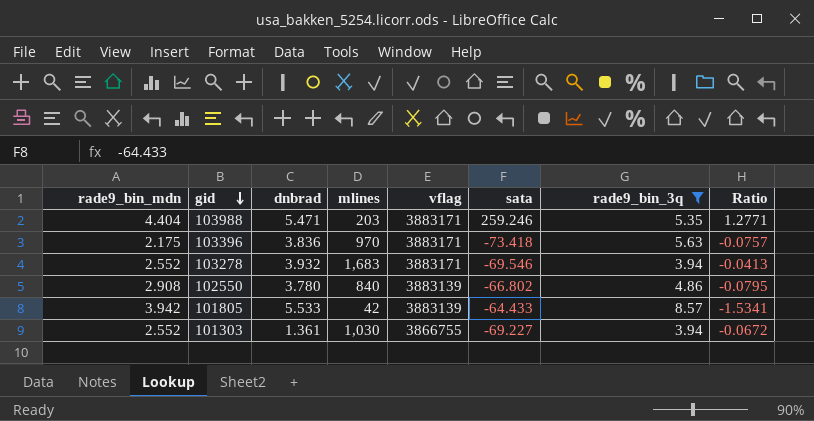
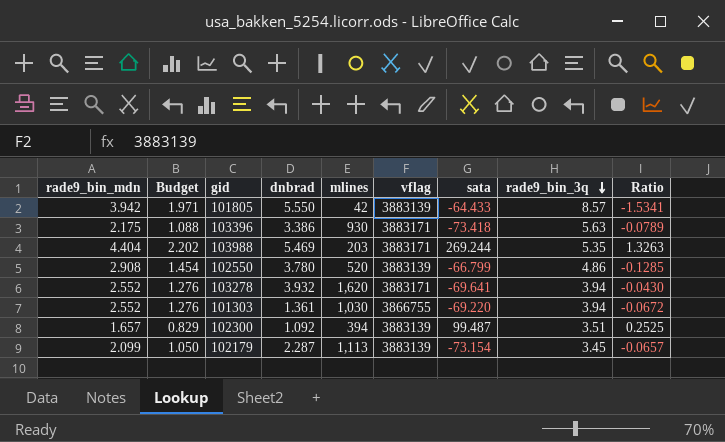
filter: rade9_bin_3q >= 3.94 -> none
row order: gid descending -> rade9_bin_3q descending
column Budget | formula: none -> [rade9_bin_mdn] * 0.5
101805 | dnbrad: 5.533 -> 5.550
103396 | dnbrad: 3.836 -> 3.386
103396 | mlines: 970 -> 930
103396 | Ratio: -0.0757 -> -0.0789
103988 | dnbrad: 5.471 -> 5.469
103988 | sata: 259.246 -> 269.244
103988 | Ratio: 1.2771 -> 1.3263
102550 | mlines: 840 -> 520
102550 | sata: -66.802 -> -66.799
102550 | Ratio: -0.0795 -> -0.1285
103278 | mlines: 1,683 -> 1,620
103278 | sata: -69.546 -> -69.641
103278 | Ratio: -0.0413 -> -0.0430
101303 | sata: -69.227 -> -69.220

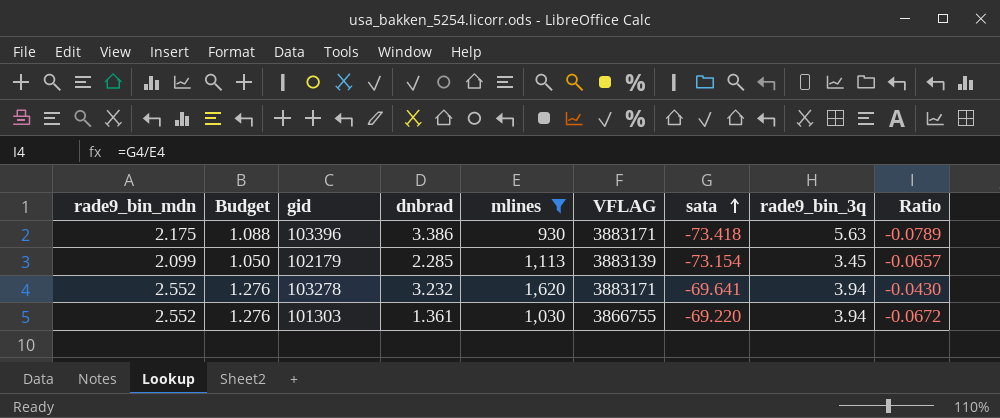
filter: none -> mlines >= 930
row order: rade9_bin_3q descending -> sata ascending
column name: vflag -> VFLAG
102179 | dnbrad: 2.287 -> 2.285
103278 | dnbrad: 3.932 -> 3.232

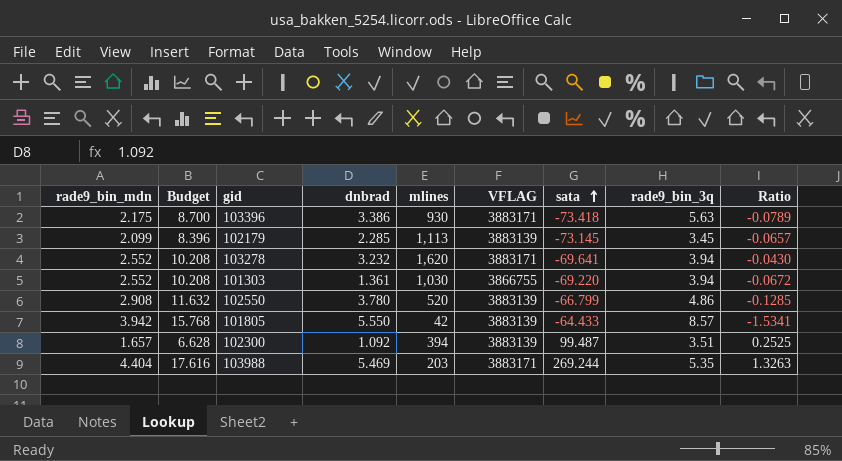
filter: mlines >= 930 -> none
column Budget | formula: [rade9_bin_mdn] * 0.5 -> [rade9_bin_mdn] * 4
102179 | sata: -73.154 -> -73.145

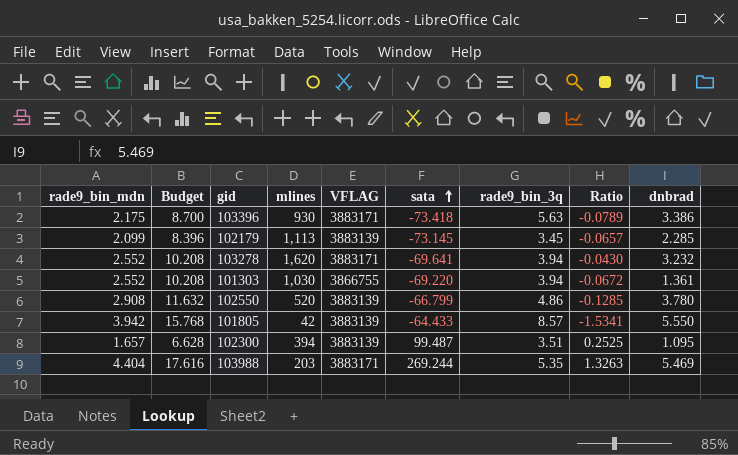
column dnbrad | position: 4 -> 9
102300 | dnbrad: 1.092 -> 1.095

